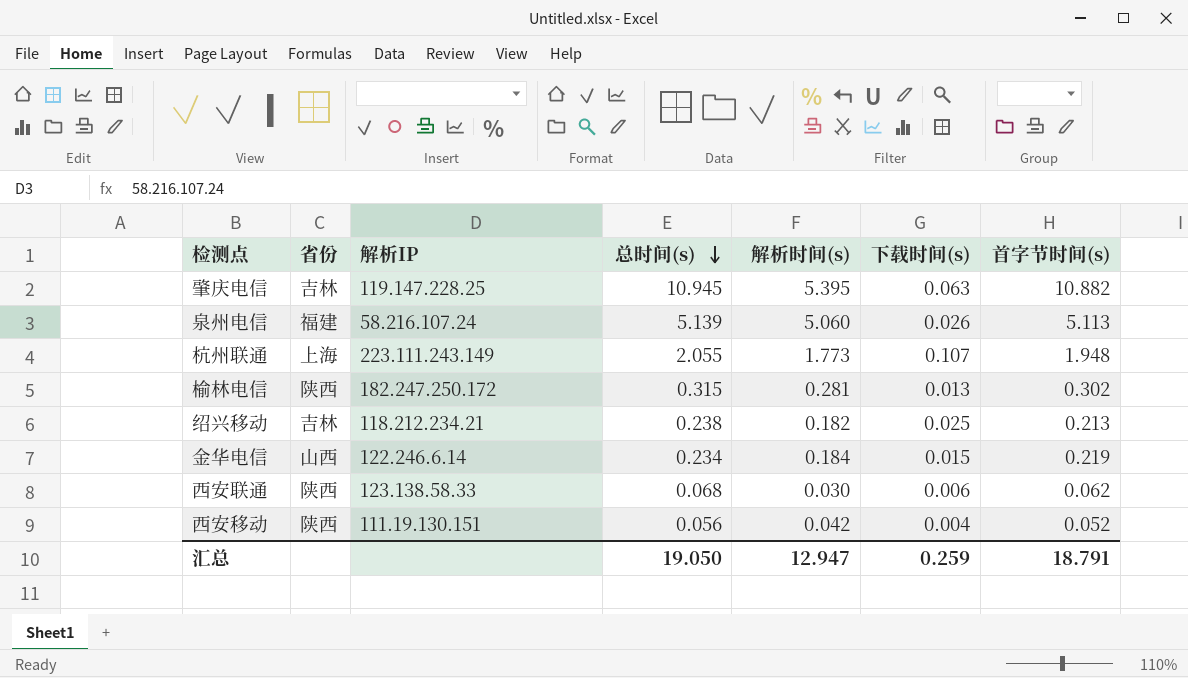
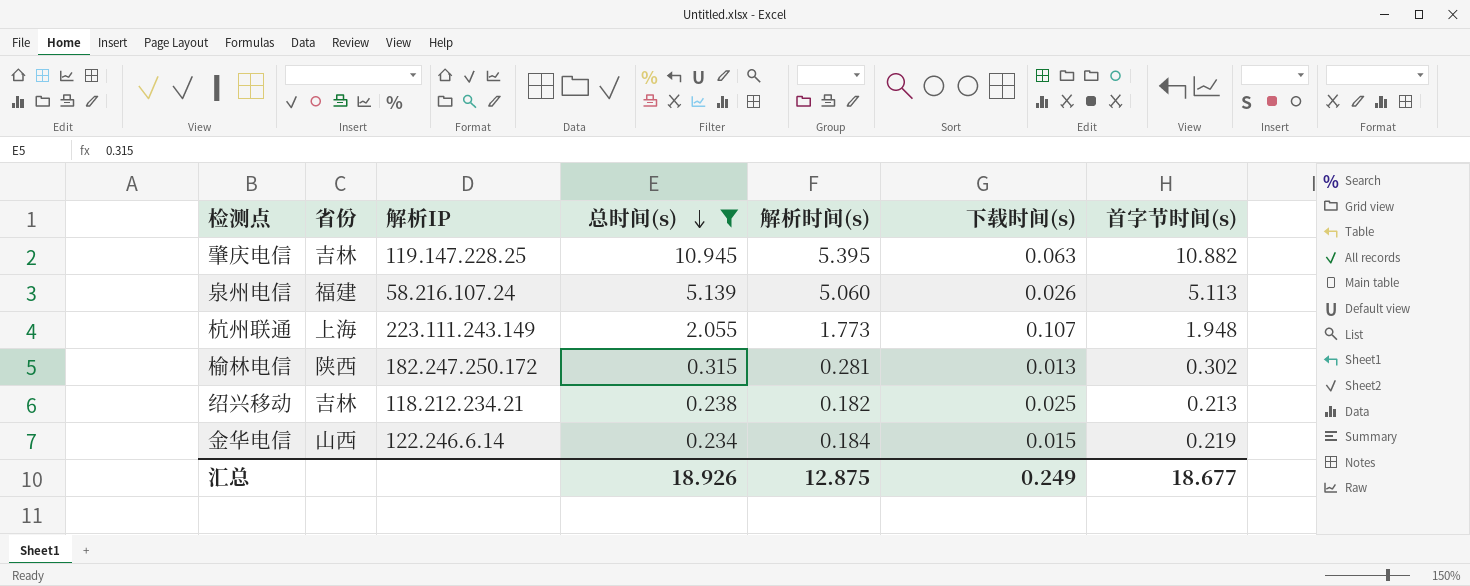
filter: none -> 总时间(s) >= 0.234
汇总 | 总时间(s): 19.050 -> 18.926
汇总 | 解析时间(s): 12.947 -> 12.875
汇总 | 下载时间(s): 0.259 -> 0.249
汇总 | 首字节时间(s): 18.791 -> 18.677

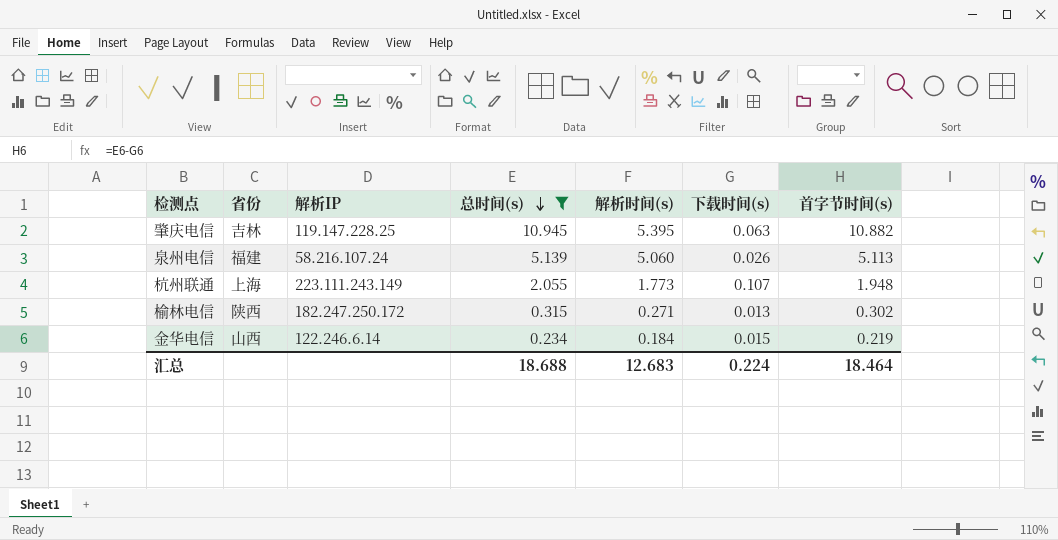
row 绍兴移动: 吉林 | 118.212.234.21 | 0.238 | 0.182 | 0.025 | 0.213 -> none
榆林电信 | 解析时间(s): 0.281 -> 0.271
汇总 | 总时间(s): 18.926 -> 18.688
汇总 | 解析时间(s): 12.875 -> 12.683
汇总 | 下载时间(s): 0.249 -> 0.224
汇总 | 首字节时间(s): 18.677 -> 18.464

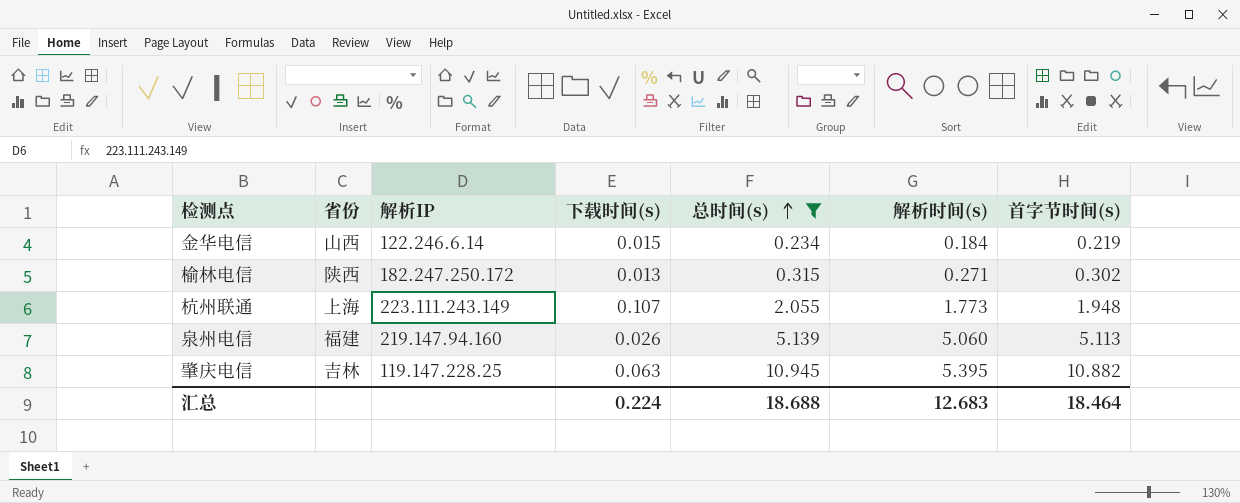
row order: 总时间(s) descending -> 总时间(s) ascending
column 下载时间(s) | position: 6 -> 4
泉州电信 | 解析IP: 58.216.107.24 -> 219.147.94.160

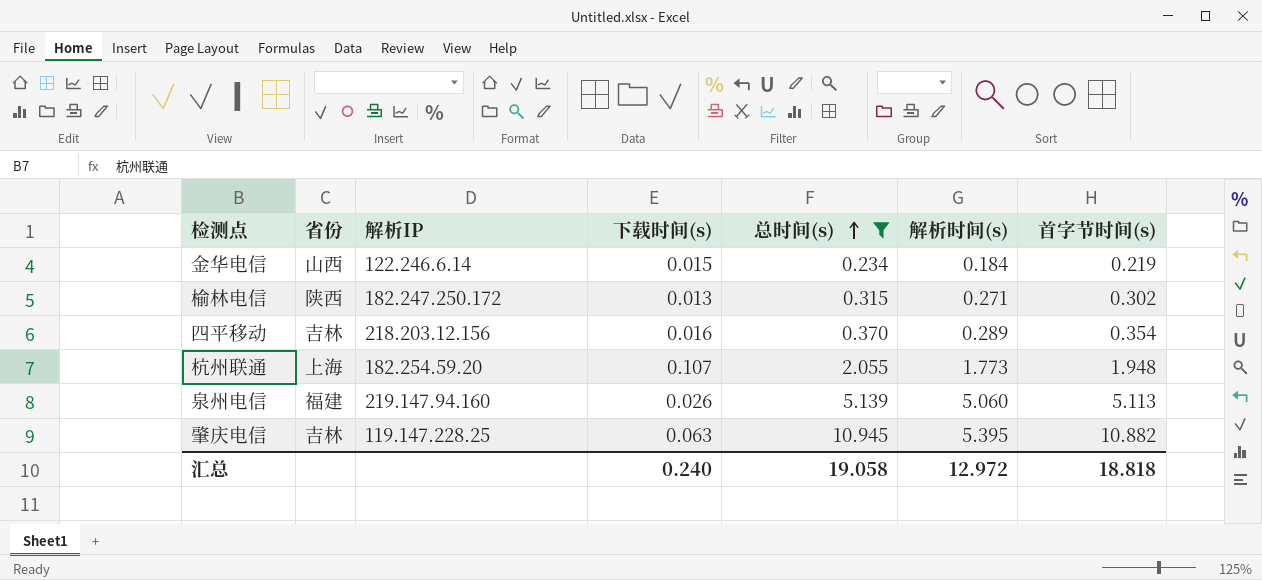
row 四平移动: none -> 吉林 | 218.203.12.156 | 0.016 | 0.370 | 0.289 | 0.354
杭州联通 | 解析IP: 223.111.243.149 -> 182.254.59.20
汇总 | 下载时间(s): 0.224 -> 0.240
汇总 | 总时间(s): 18.688 -> 19.058
汇总 | 解析时间(s): 12.683 -> 12.972
汇总 | 首字节时间(s): 18.464 -> 18.818

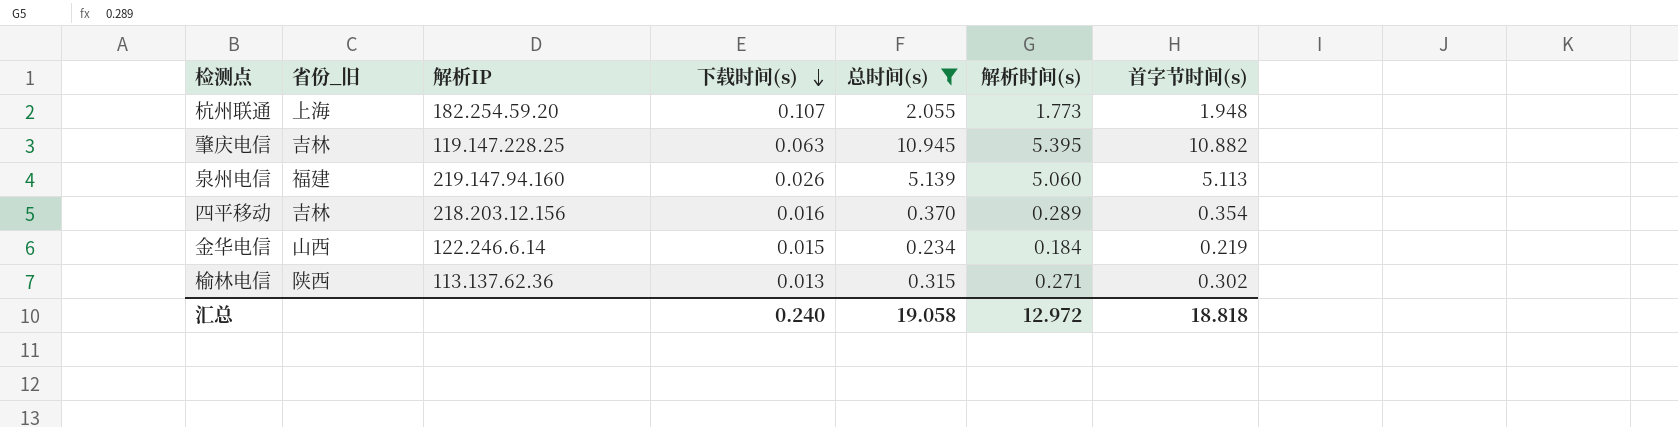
row order: 总时间(s) ascending -> 下载时间(s) descending
column name: 省份 -> 省份_旧
榆林电信 | 解析IP: 182.247.250.172 -> 113.137.62.36

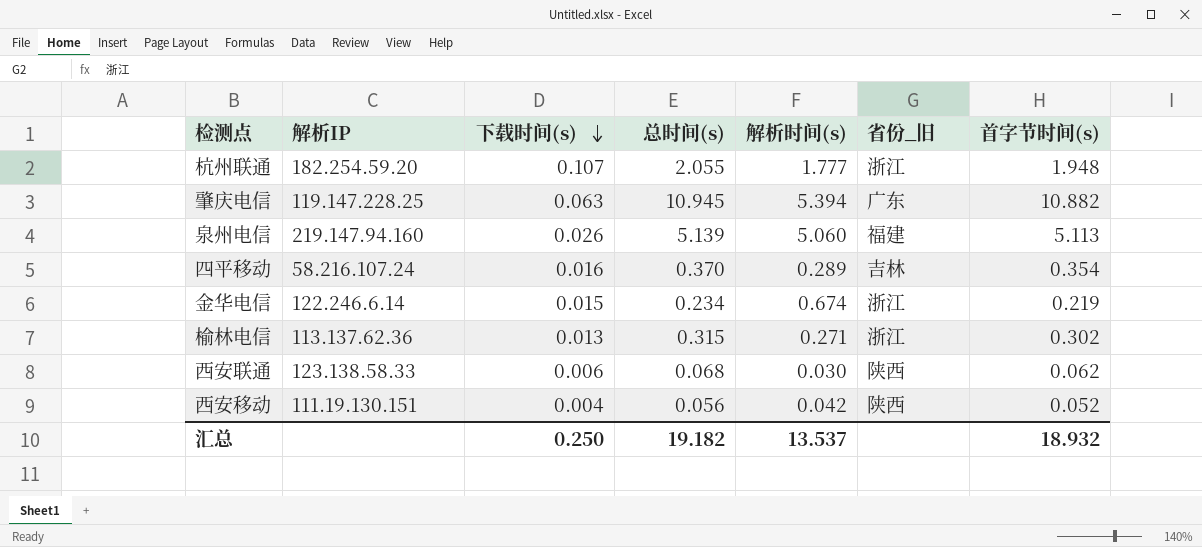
filter: 总时间(s) >= 0.234 -> none
column 省份_旧 | position: 2 -> 6
杭州联通 | 解析时间(s): 1.773 -> 1.777
杭州联通 | 省份_旧: 上海 -> 浙江
肇庆电信 | 解析时间(s): 5.395 -> 5.394
肇庆电信 | 省份_旧: 吉林 -> 广东
四平移动 | 解析IP: 218.203.12.156 -> 58.216.107.24
金华电信 | 解析时间(s): 0.184 -> 0.674
金华电信 | 省份_旧: 山西 -> 浙江
榆林电信 | 省份_旧: 陕西 -> 浙江
汇总 | 下载时间(s): 0.240 -> 0.250
汇总 | 总时间(s): 19.058 -> 19.182
汇总 | 解析时间(s): 12.972 -> 13.537
汇总 | 首字节时间(s): 18.818 -> 18.932

